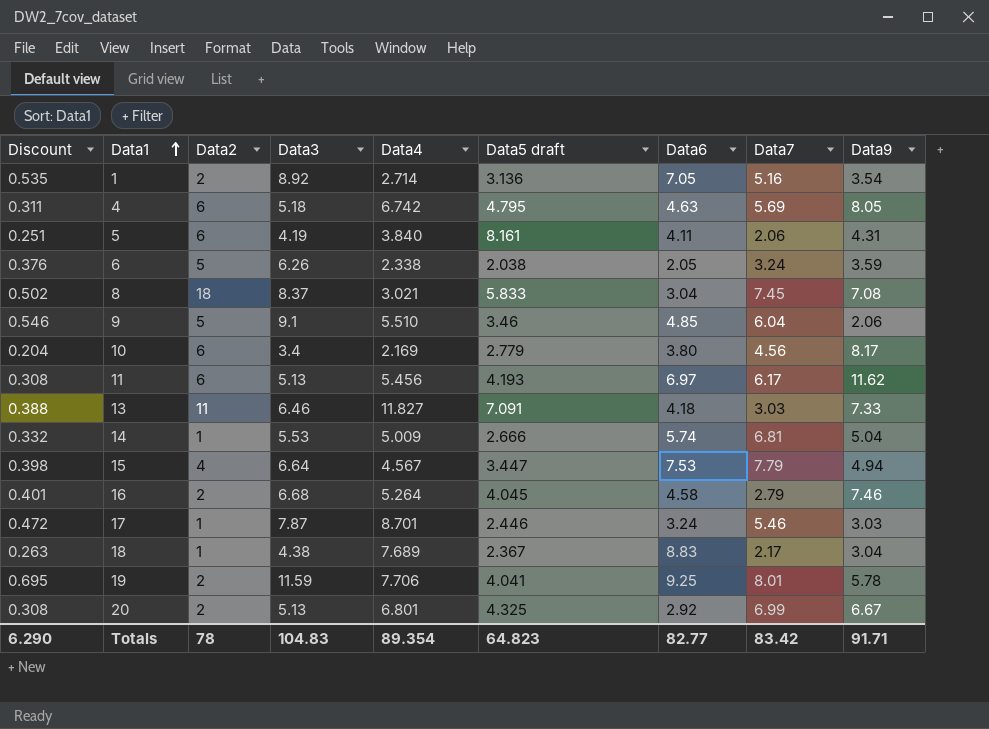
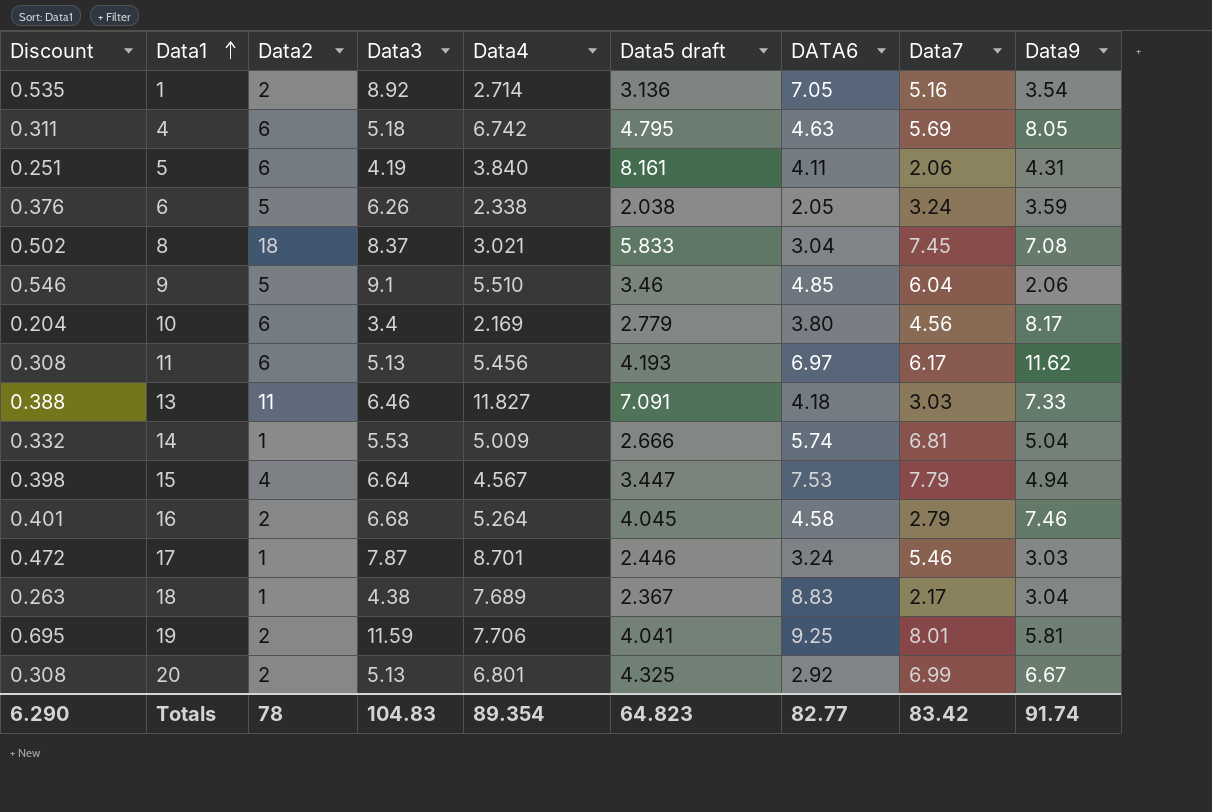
column name: Data6 -> DATA6
19 | Data9: 5.78 -> 5.81
Totals | Data9: 91.71 -> 91.74

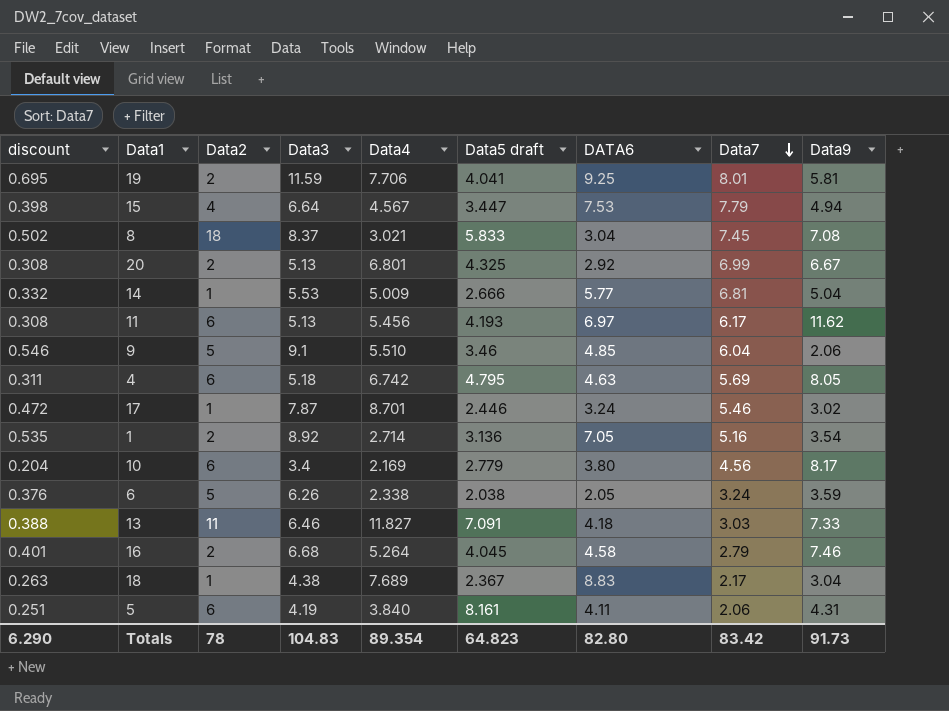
row order: Data1 ascending -> Data7 descending
column name: Discount -> discount
14 | DATA6: 5.74 -> 5.77
17 | Data9: 3.03 -> 3.02
Totals | DATA6: 82.77 -> 82.80
Totals | Data9: 91.74 -> 91.73

